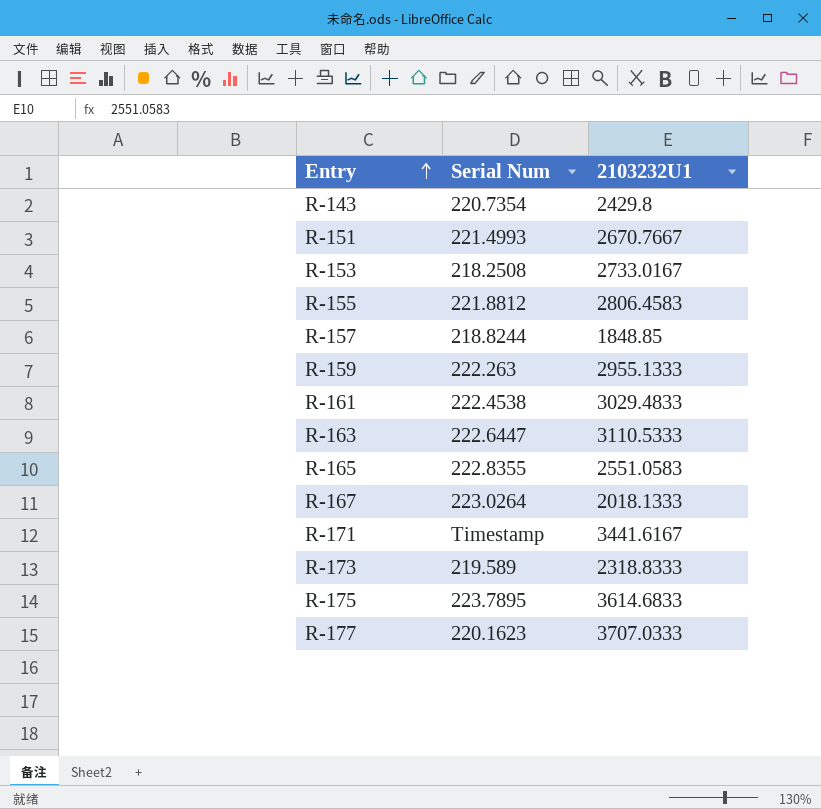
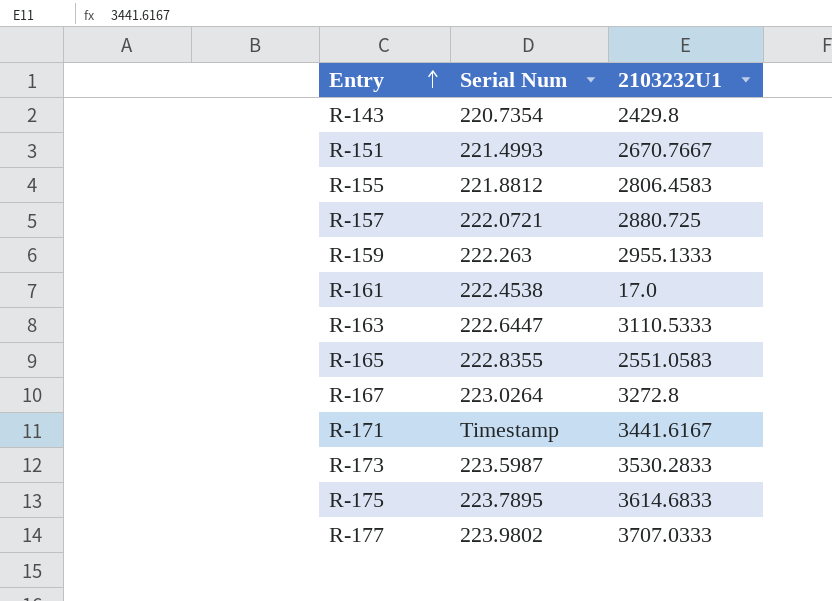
row R-153: 218.2508 | 2733.0167 -> none
R-157 | Serial Num: 218.8244 -> 222.0721
R-157 | 2103232U1: 1848.85 -> 2880.725
R-161 | 2103232U1: 3029.4833 -> 17.0
R-167 | 2103232U1: 2018.1333 -> 3272.8
R-173 | Serial Num: 219.589 -> 223.5987
R-173 | 2103232U1: 2318.8333 -> 3530.2833
R-177 | Serial Num: 220.1623 -> 223.9802

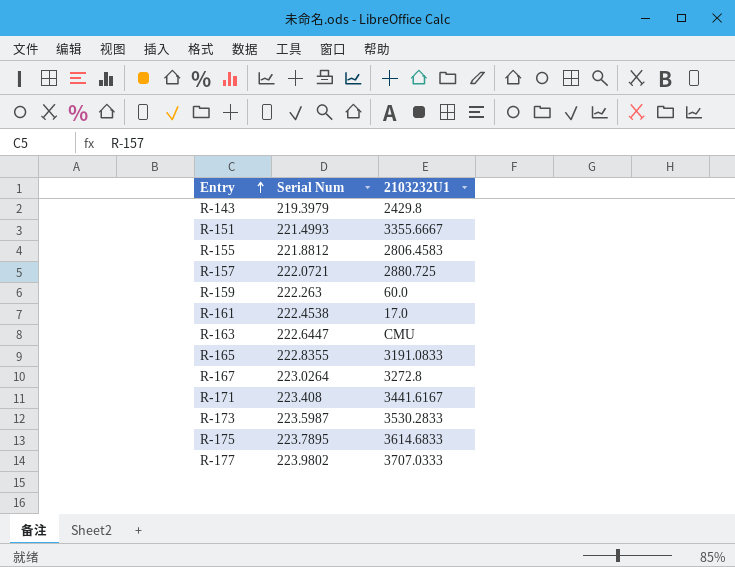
R-143 | Serial Num: 220.7354 -> 219.3979
R-151 | 2103232U1: 2670.7667 -> 3355.6667
R-159 | 2103232U1: 2955.1333 -> 60.0
R-163 | 2103232U1: 3110.5333 -> CMU
R-165 | 2103232U1: 2551.0583 -> 3191.0833
R-171 | Serial Num: Timestamp -> 223.408

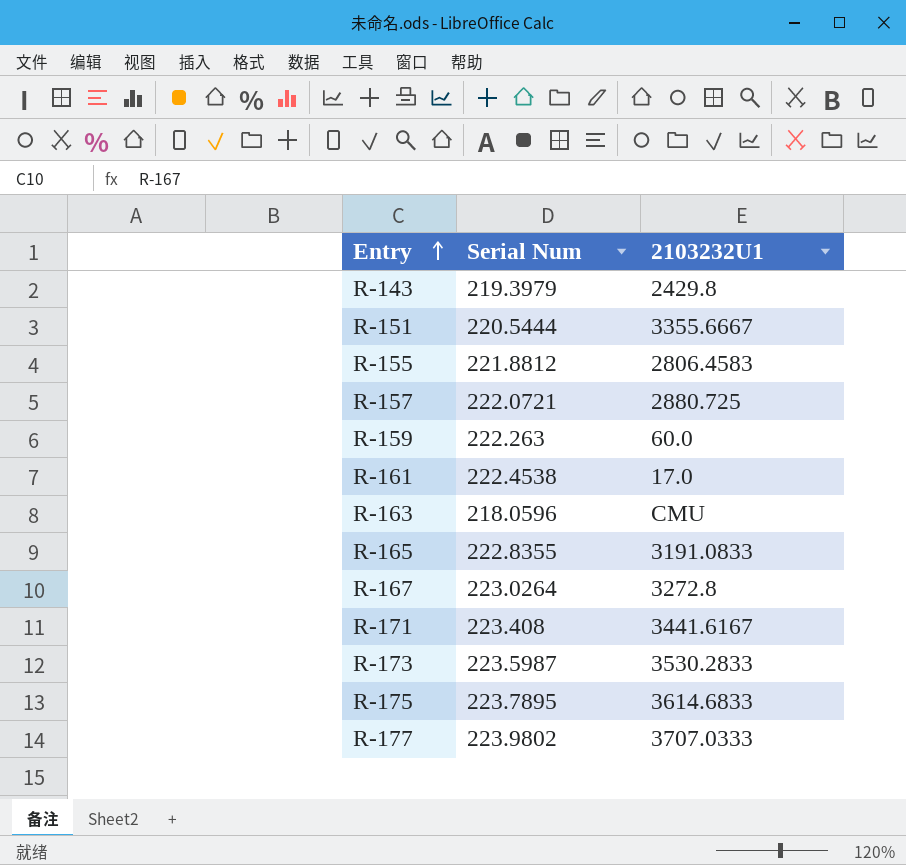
R-151 | Serial Num: 221.4993 -> 220.5444
R-163 | Serial Num: 222.6447 -> 218.0596

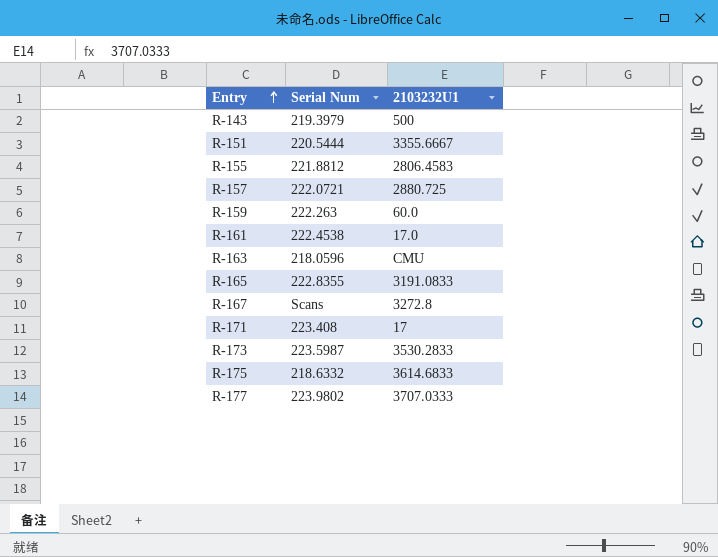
R-143 | 2103232U1: 2429.8 -> 500
R-167 | Serial Num: 223.0264 -> Scans
R-171 | 2103232U1: 3441.6167 -> 17
R-175 | Serial Num: 223.7895 -> 218.6332

